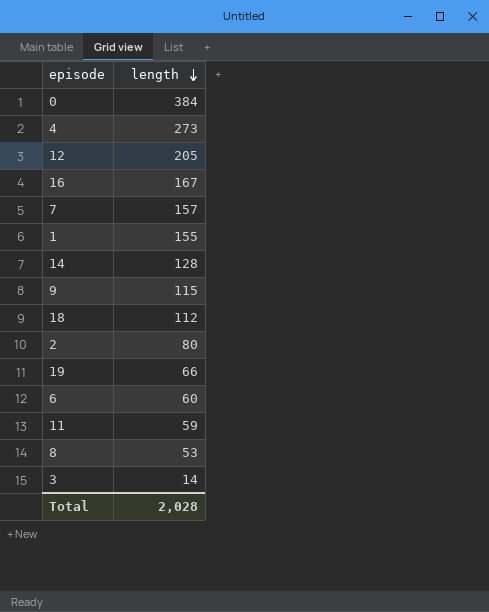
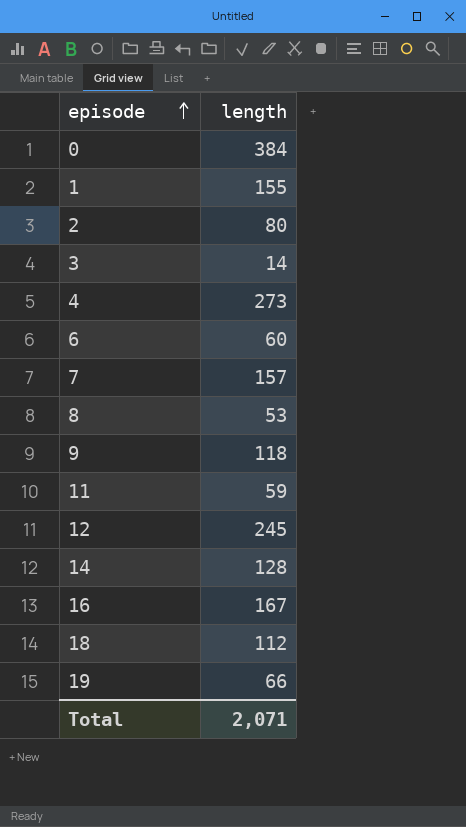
row order: length descending -> episode ascending
9 | length: 115 -> 118
12 | length: 205 -> 245
Total | length: 2,028 -> 2,071

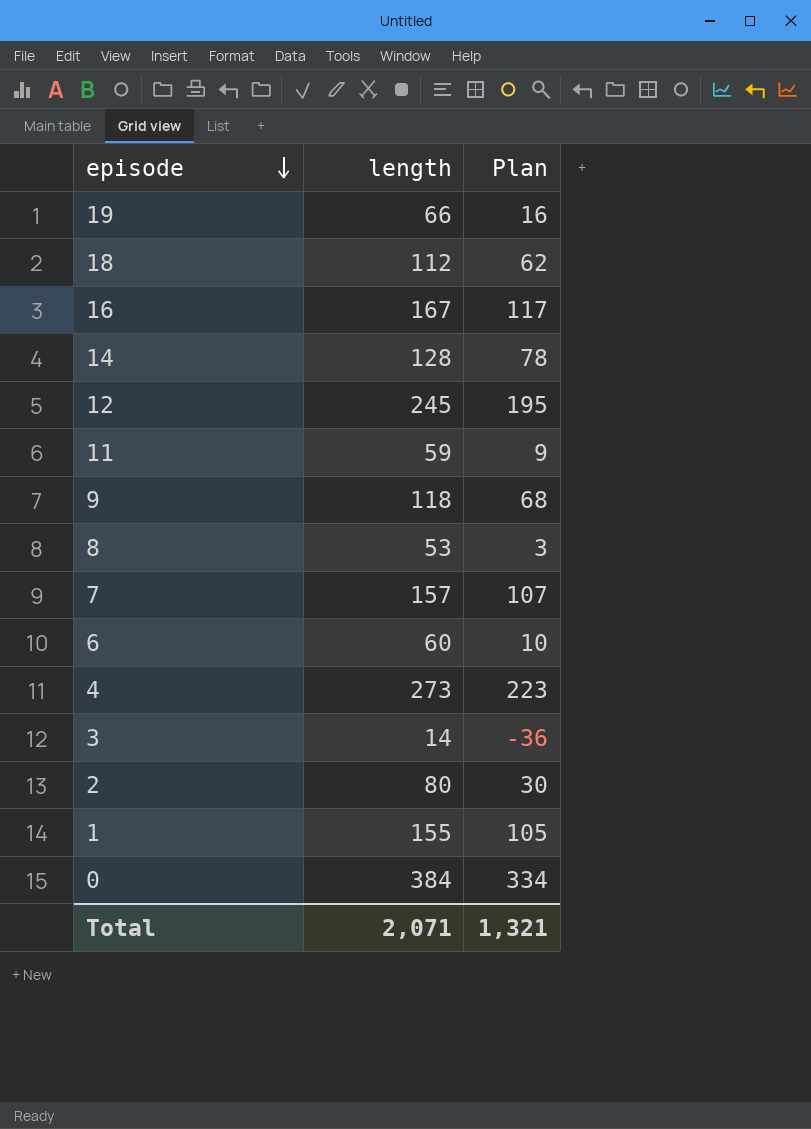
row order: episode ascending -> episode descending
column Plan | formula: none -> [length] - 50

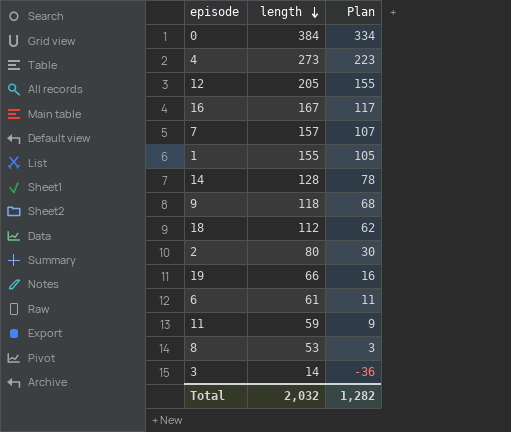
row order: episode descending -> length descending
12 | length: 245 -> 205
12 | Plan: 195 -> 155
6 | length: 60 -> 61
6 | Plan: 10 -> 11
Total | length: 2,071 -> 2,032
Total | Plan: 1,321 -> 1,282

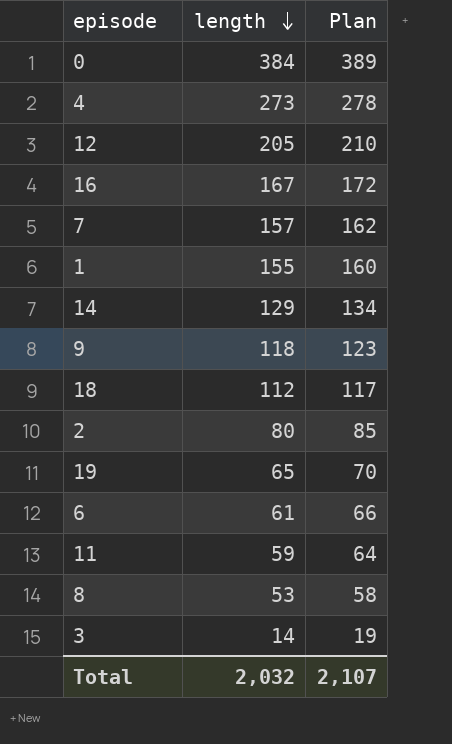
column Plan | formula: [length] - 50 -> [length] + 5
14 | length: 128 -> 129
19 | length: 66 -> 65
Total | Plan: 1,282 -> 2,107

